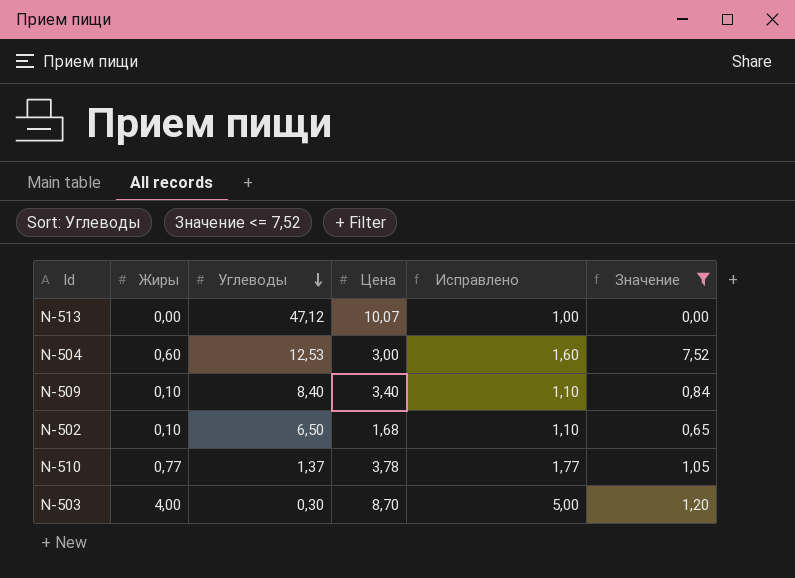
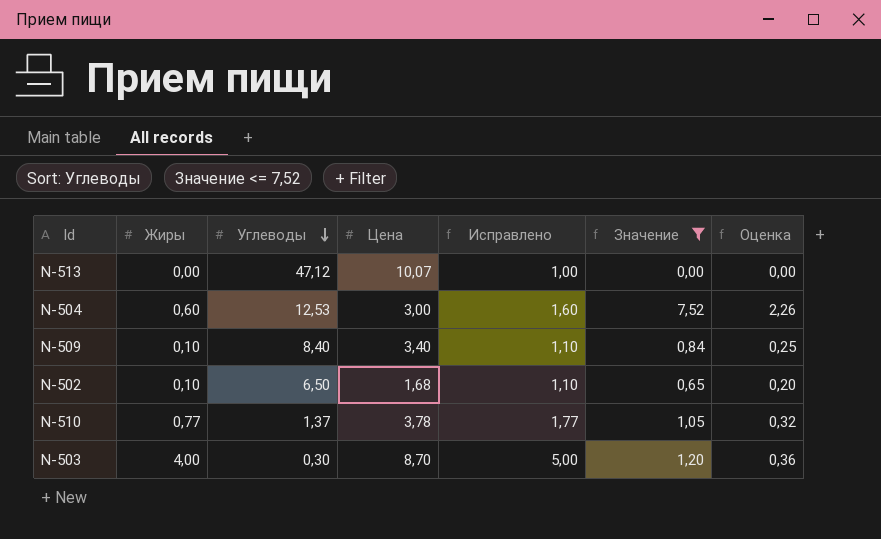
column Оценка | formula: none -> [Значение] * 0,3

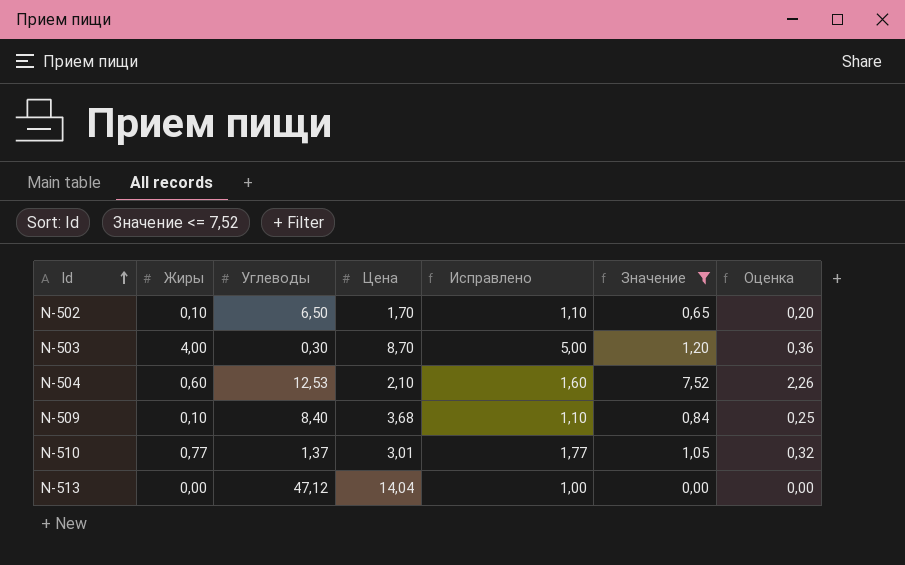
row order: Углеводы descending -> Id ascending
N-502 | Цена: 1,68 -> 1,70
N-504 | Цена: 3,00 -> 2,10
N-509 | Цена: 3,40 -> 3,68
N-510 | Цена: 3,78 -> 3,01
N-513 | Цена: 10,07 -> 14,04

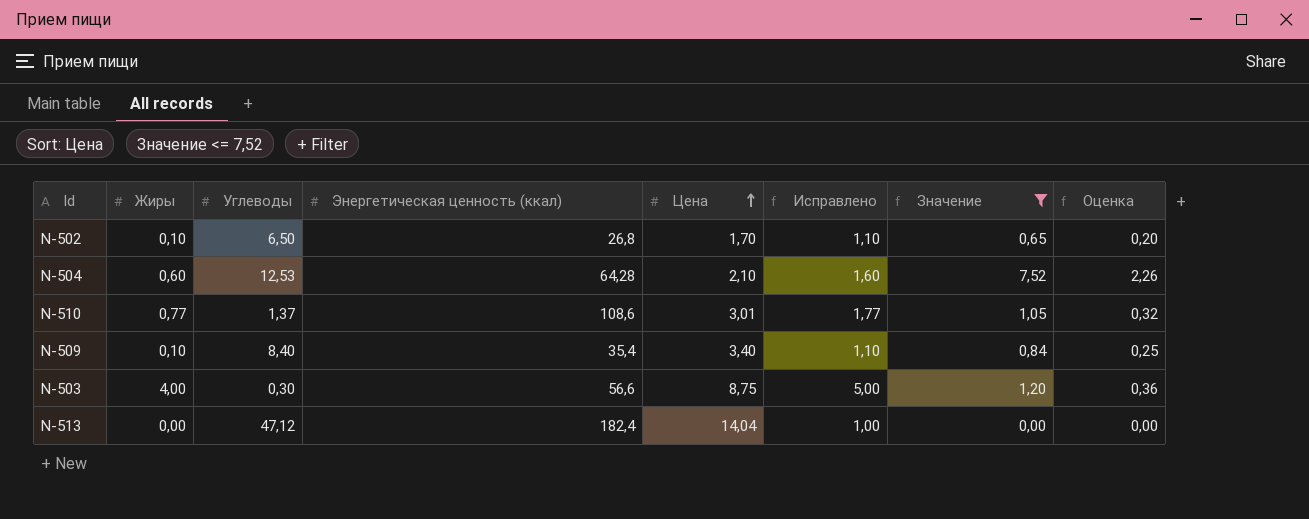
row order: Id ascending -> Цена ascending
column Энергетическая ценность (ккал) | position: none -> 4
N-509 | Цена: 3,68 -> 3,40
N-503 | Цена: 8,70 -> 8,75

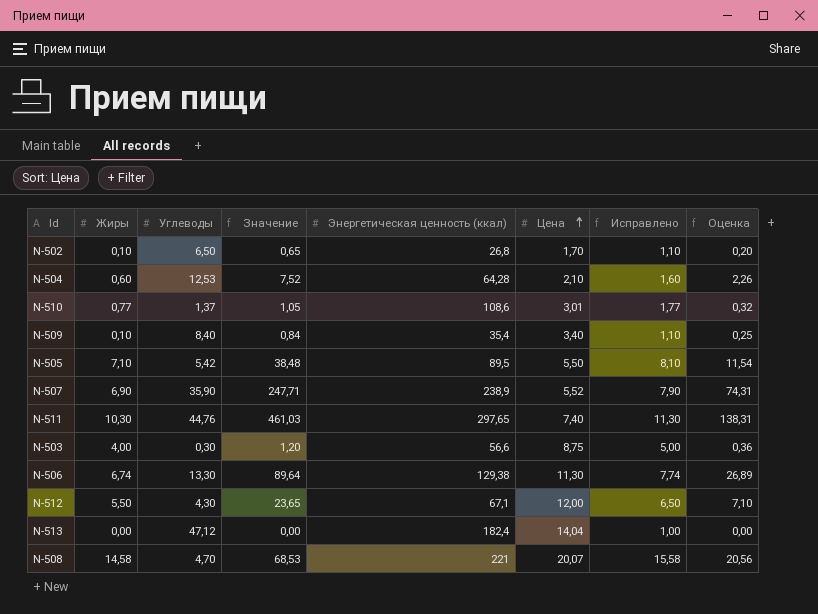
filter: Значение <= 7,52 -> none
column Значение | position: 7 -> 4

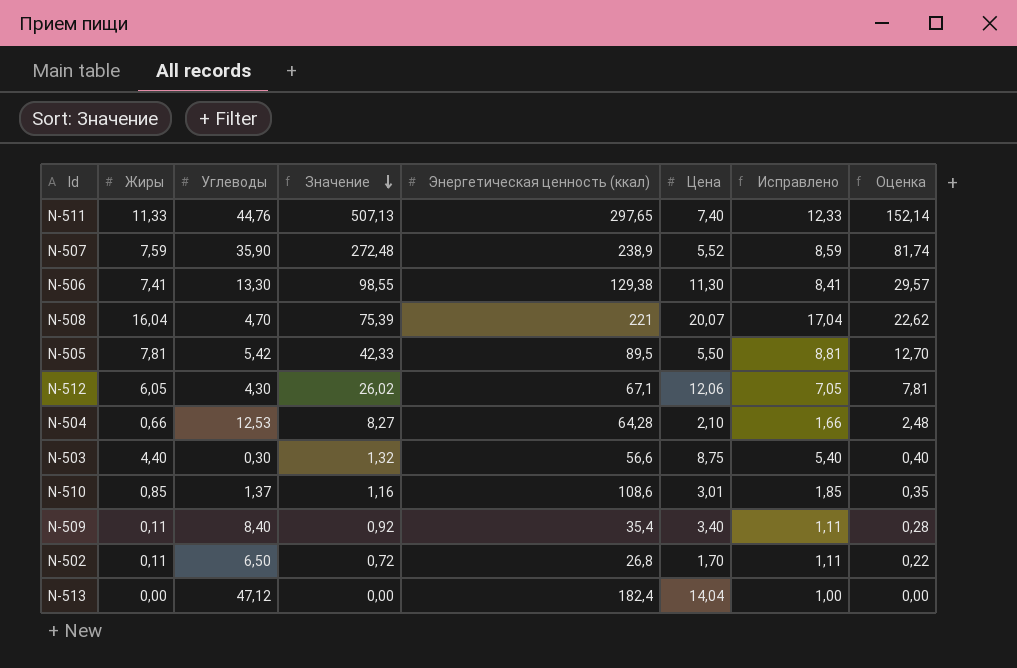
row order: Цена ascending -> Значение descending
N-511 | Жиры: 10,30 -> 11,33
N-511 | Значение: 461,03 -> 507,13
N-511 | Исправлено: 11,30 -> 12,33
N-511 | Оценка: 138,31 -> 152,14
N-507 | Жиры: 6,90 -> 7,59
N-507 | Значение: 247,71 -> 272,48
N-507 | Исправлено: 7,90 -> 8,59
N-507 | Оценка: 74,31 -> 81,74
N-506 | Жиры: 6,74 -> 7,41
N-506 | Значение: 89,64 -> 98,55
N-506 | Исправлено: 7,74 -> 8,41
N-506 | Оценка: 26,89 -> 29,57
N-508 | Жиры: 14,58 -> 16,04
N-508 | Значение: 68,53 -> 75,39
N-508 | Исправлено: 15,58 -> 17,04
N-508 | Оценка: 20,56 -> 22,62
N-505 | Жиры: 7,10 -> 7,81
N-505 | Значение: 38,48 -> 42,33
N-505 | Исправлено: 8,10 -> 8,81
N-505 | Оценка: 11,54 -> 12,70
N-512 | Жиры: 5,50 -> 6,05
N-512 | Значение: 23,65 -> 26,02
N-512 | Цена: 12,00 -> 12,06
N-512 | Исправлено: 6,50 -> 7,05
N-512 | Оценка: 7,10 -> 7,81
N-504 | Жиры: 0,60 -> 0,66
N-504 | Значение: 7,52 -> 8,27
N-504 | Исправлено: 1,60 -> 1,66
N-504 | Оценка: 2,26 -> 2,48
N-503 | Жиры: 4,00 -> 4,40
N-503 | Значение: 1,20 -> 1,32
N-503 | Исправлено: 5,00 -> 5,40
N-503 | Оценка: 0,36 -> 0,40
N-510 | Жиры: 0,77 -> 0,85
N-510 | Значение: 1,05 -> 1,16
N-510 | Исправлено: 1,77 -> 1,85
N-510 | Оценка: 0,32 -> 0,35
N-509 | Жиры: 0,10 -> 0,11
N-509 | Значение: 0,84 -> 0,92
N-509 | Исправлено: 1,10 -> 1,11
N-509 | Оценка: 0,25 -> 0,28
N-502 | Жиры: 0,10 -> 0,11
N-502 | Значение: 0,65 -> 0,72
N-502 | Исправлено: 1,10 -> 1,11
N-502 | Оценка: 0,20 -> 0,22

